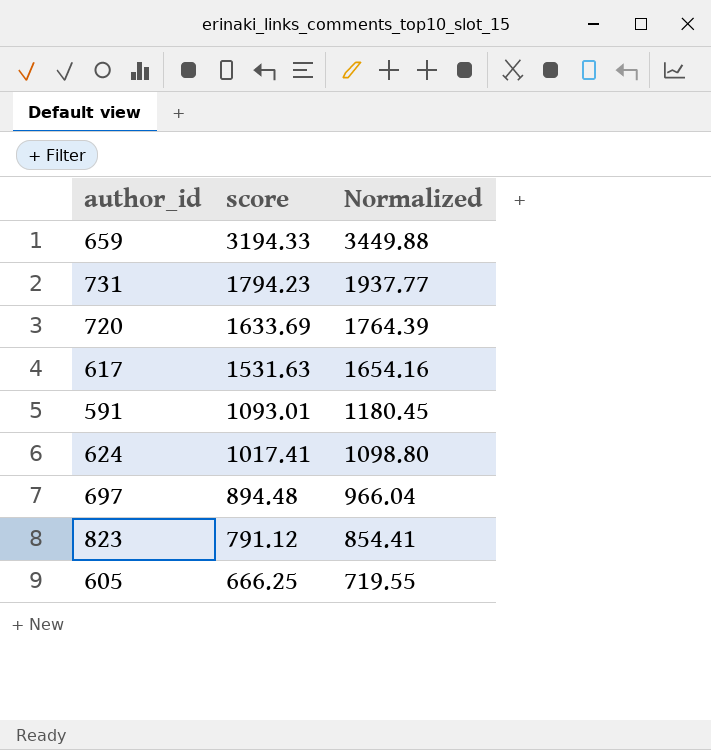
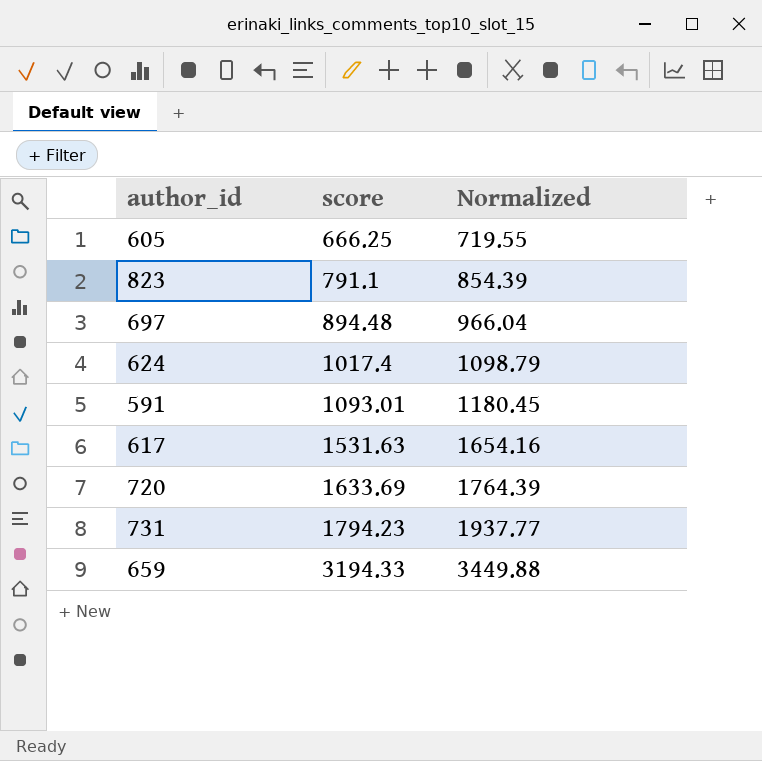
row order: score descending -> score ascending
823 | score: 791.12 -> 791.1
823 | Normalized: 854.41 -> 854.39
624 | score: 1017.41 -> 1017.4
624 | Normalized: 1098.80 -> 1098.79

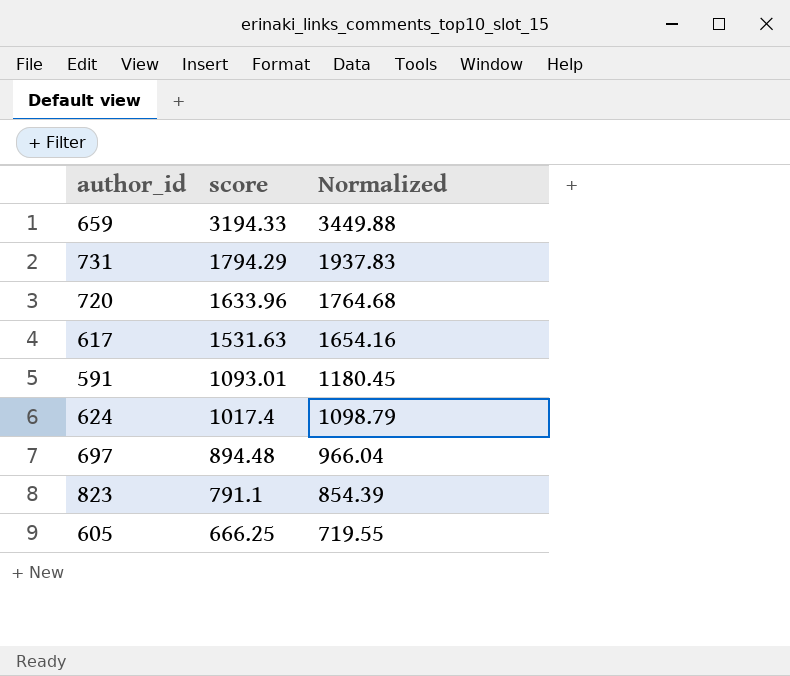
row order: score ascending -> score descending
731 | score: 1794.23 -> 1794.29
731 | Normalized: 1937.77 -> 1937.83
720 | score: 1633.69 -> 1633.96
720 | Normalized: 1764.39 -> 1764.68

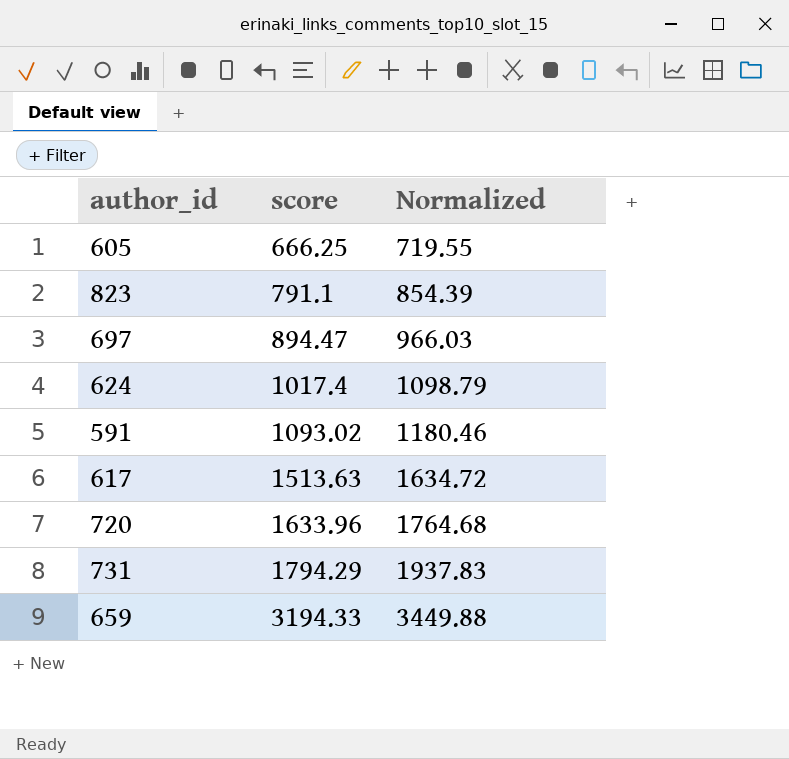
row order: score descending -> score ascending
697 | score: 894.48 -> 894.47
697 | Normalized: 966.04 -> 966.03
591 | score: 1093.01 -> 1093.02
591 | Normalized: 1180.45 -> 1180.46
617 | score: 1531.63 -> 1513.63
617 | Normalized: 1654.16 -> 1634.72

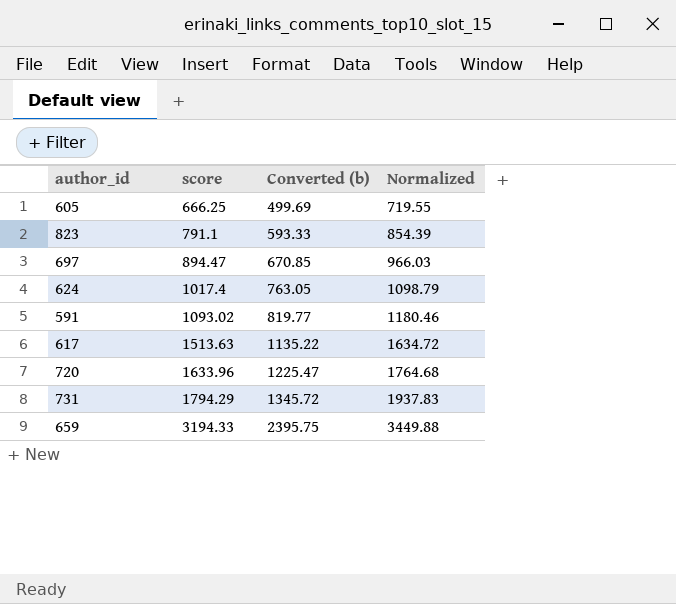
column Converted (b) | formula: none -> [score] * 0.75

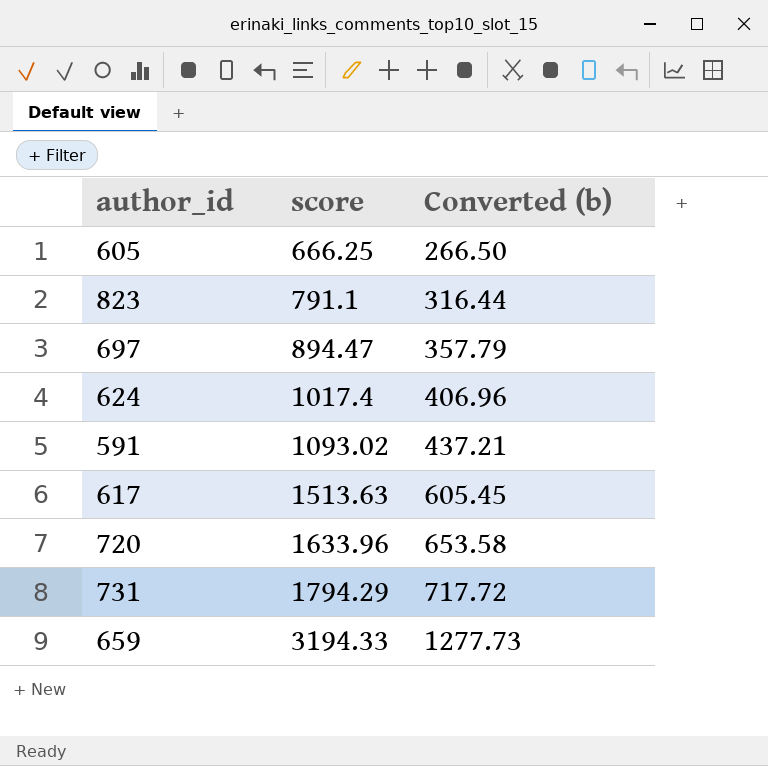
column Normalized | formula: [score] * 1.08 -> none
column Converted (b) | formula: [score] * 0.75 -> [score] * 0.4

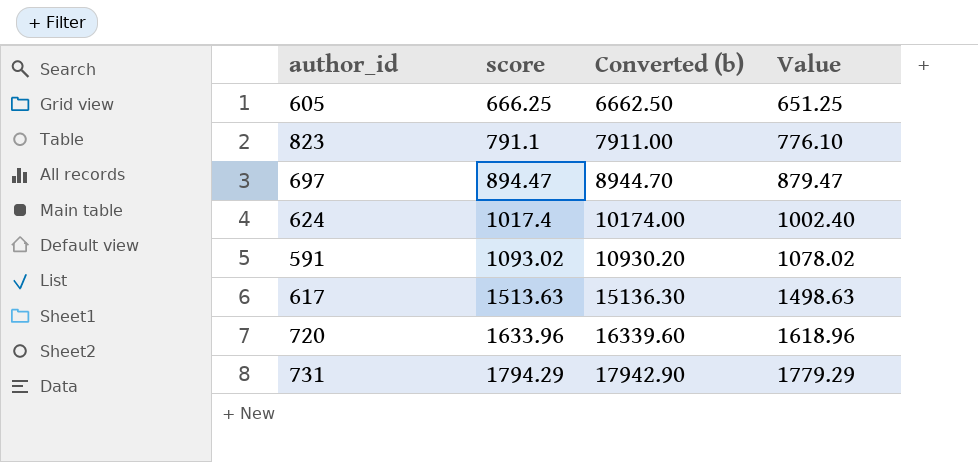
column Converted (b) | formula: [score] * 0.4 -> [score] * 10
column Value | formula: none -> [score] - 15
row 659: 3194.33 | 1277.73 -> none

